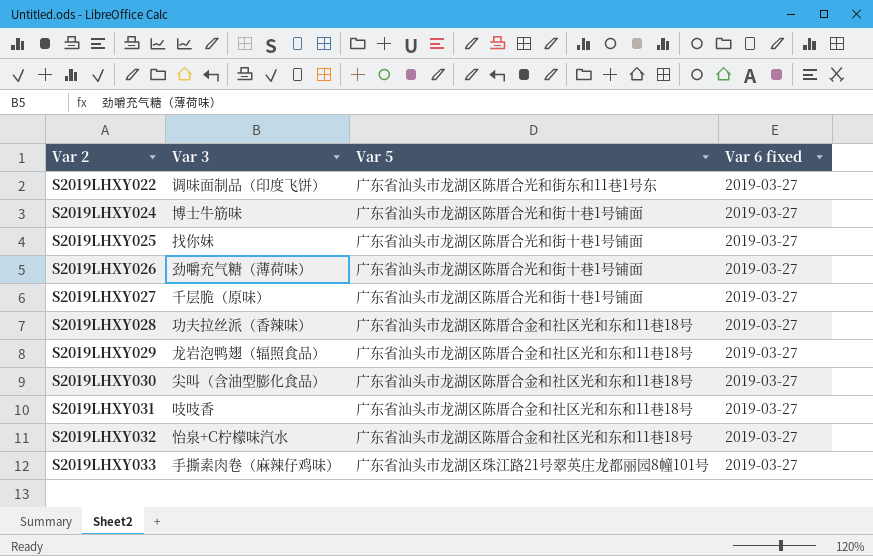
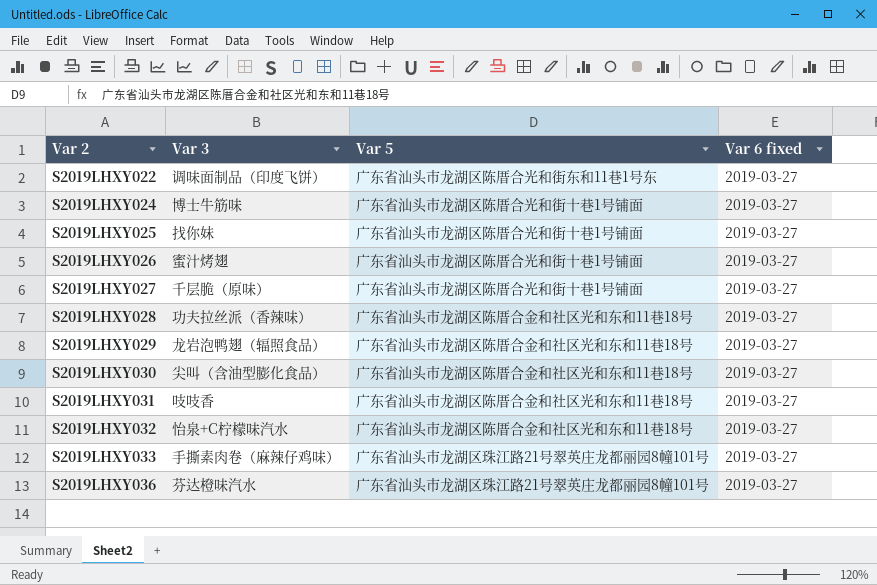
S2019LHXY026 | Var 3: 劲嚼充气糖（薄荷味） -> 蜜汁烤翅
row S2019LHXY036: none -> 芬达橙味汽水 | 广东省汕头市龙湖区珠江路21号翠英庄龙都丽园8幢101号 | 2019-03-27

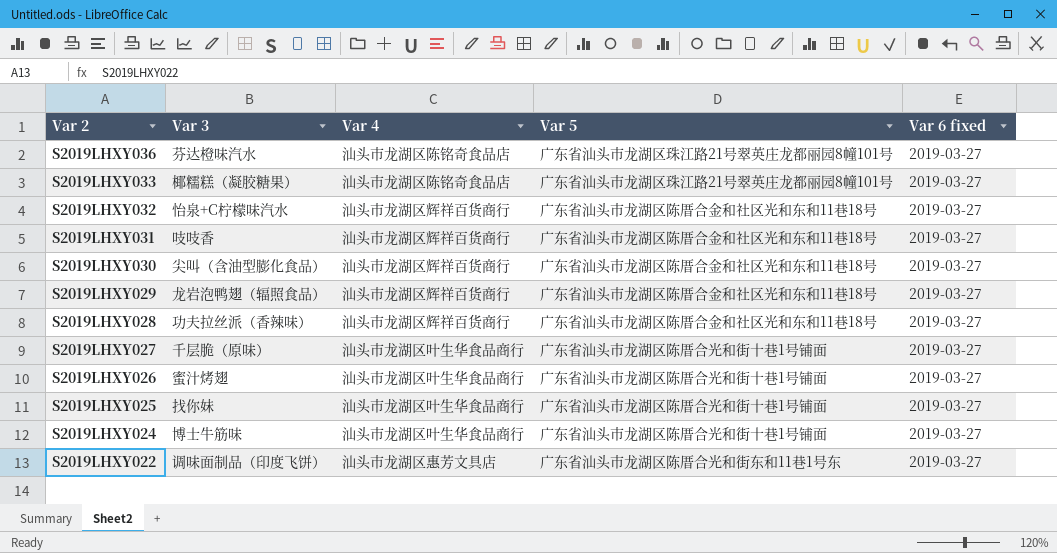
row order: Var 2 ascending -> Var 2 descending
column Var 4 | position: none -> 3
S2019LHXY033 | Var 3: 手撕素肉卷（麻辣仔鸡味） -> 椰糯糕（凝胶糖果）

